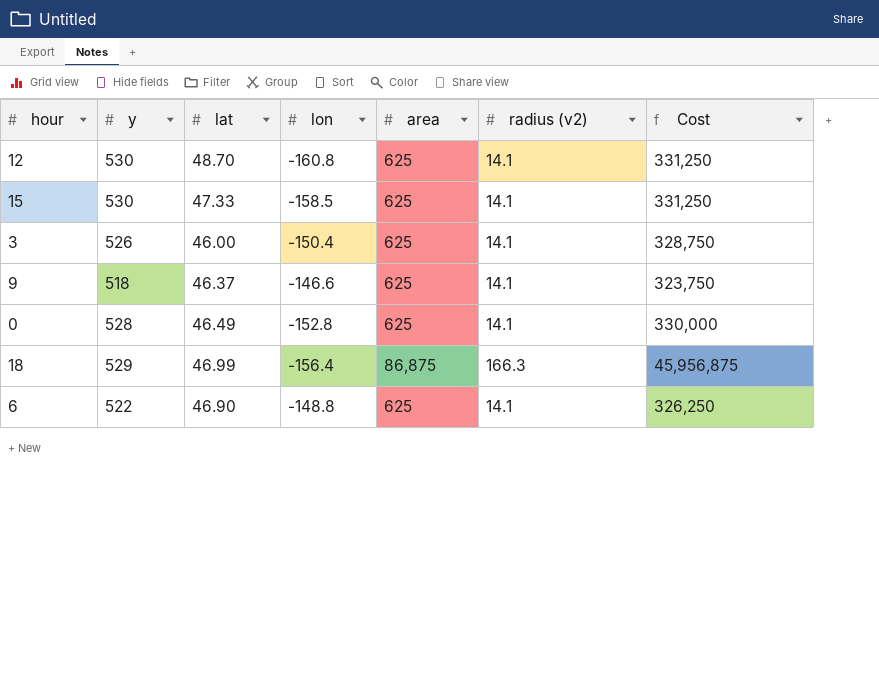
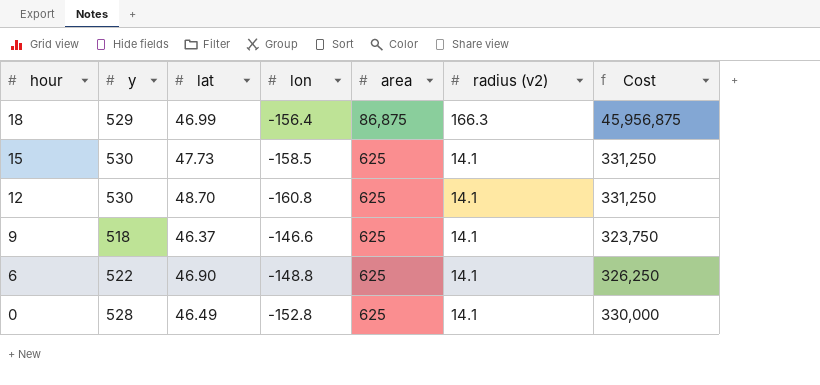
row order: none -> hour descending
row 3: 526 | 46.00 | -150.4 | 625 | 14.1 | 328,750 -> none
15 | lat: 47.33 -> 47.73

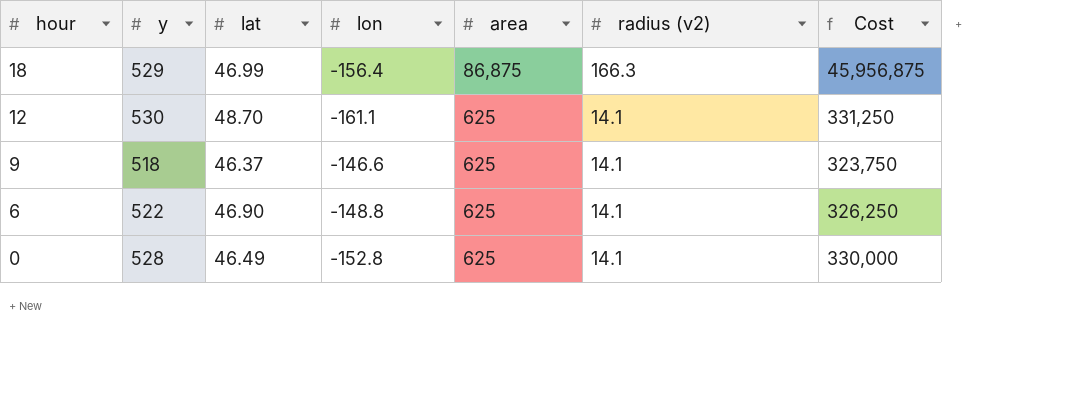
row 15: 530 | 47.73 | -158.5 | 625 | 14.1 | 331,250 -> none
12 | lon: -160.8 -> -161.1

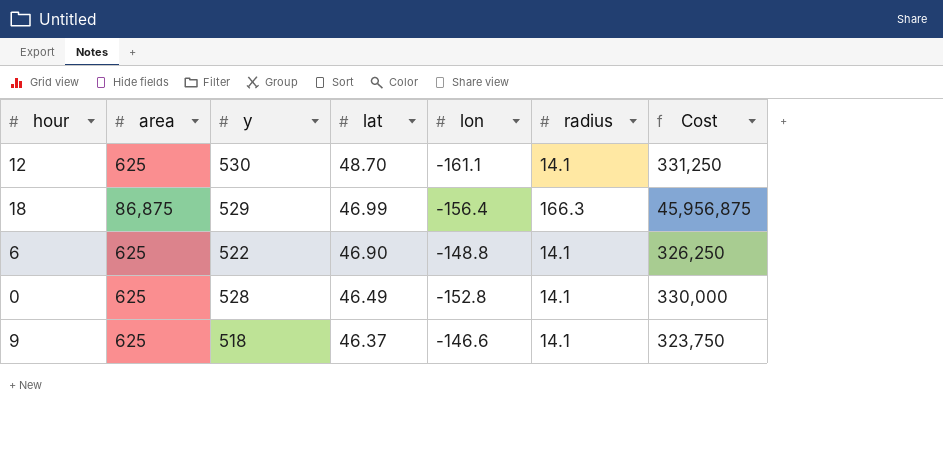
row order: hour descending -> lat descending
column area | position: 5 -> 2
column name: radius (v2) -> radius

